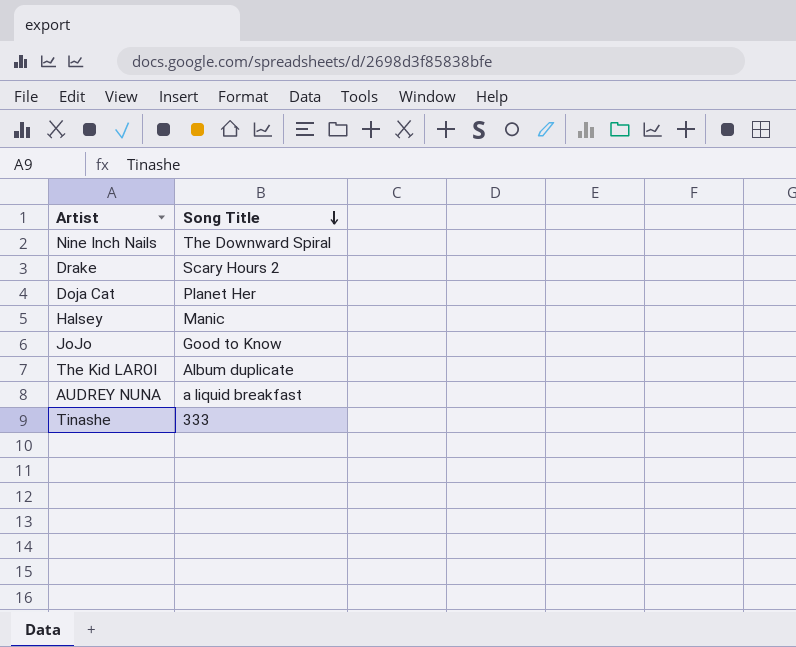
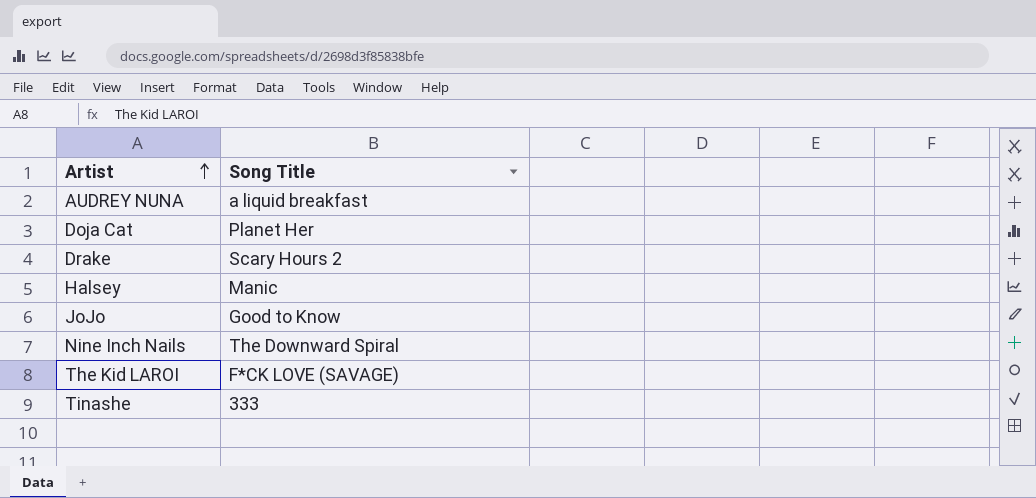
row order: Song Title descending -> Artist ascending
The Kid LAROI | Song Title: Album duplicate -> F*CK LOVE (SAVAGE)

